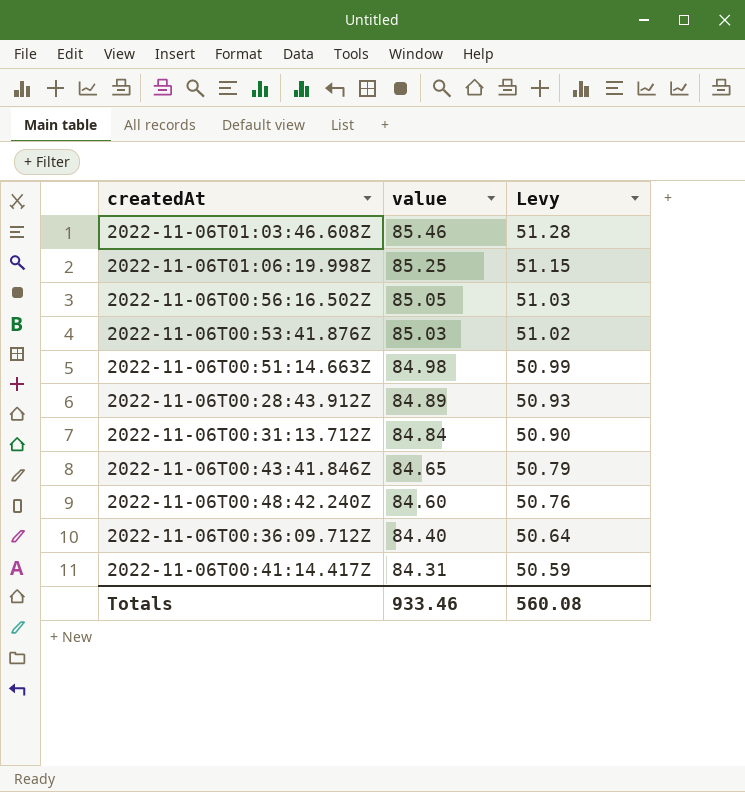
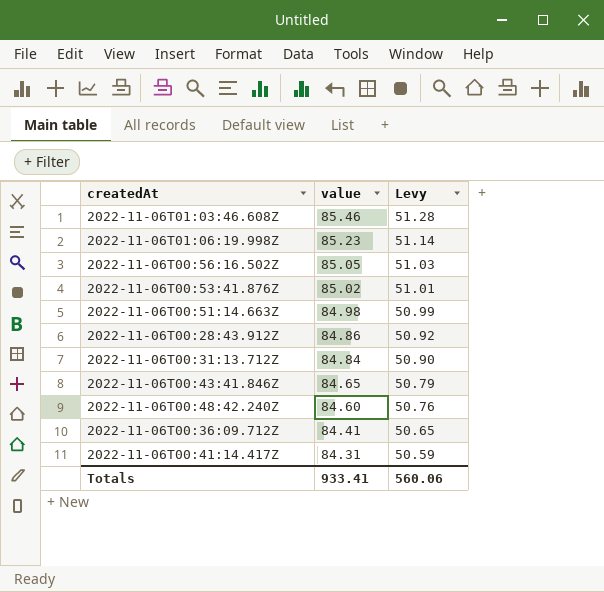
2022-11-06T01:06:19.998Z | value: 85.25 -> 85.23
2022-11-06T01:06:19.998Z | Levy: 51.15 -> 51.14
2022-11-06T00:53:41.876Z | value: 85.03 -> 85.02
2022-11-06T00:53:41.876Z | Levy: 51.02 -> 51.01
2022-11-06T00:28:43.912Z | value: 84.89 -> 84.86
2022-11-06T00:28:43.912Z | Levy: 50.93 -> 50.92
2022-11-06T00:36:09.712Z | value: 84.40 -> 84.41
2022-11-06T00:36:09.712Z | Levy: 50.64 -> 50.65
Totals | value: 933.46 -> 933.41
Totals | Levy: 560.08 -> 560.06

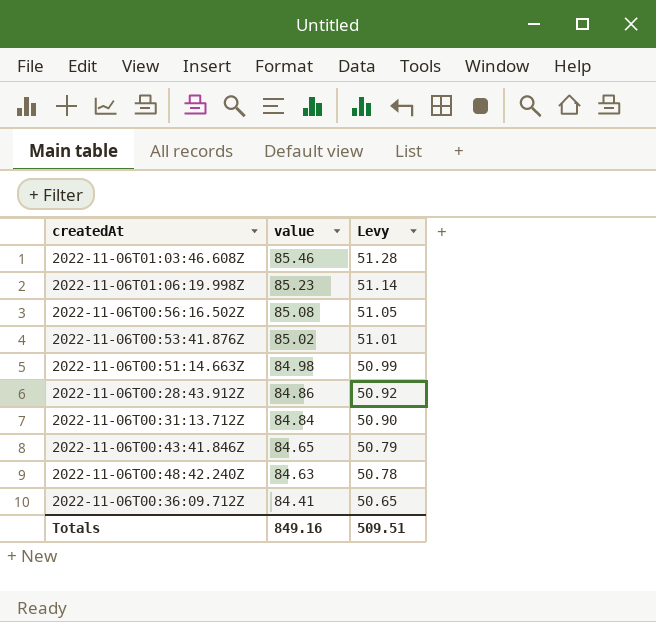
row 2022-11-06T00:41:14.417Z: 84.31 | 50.59 -> none
2022-11-06T00:56:16.502Z | value: 85.05 -> 85.08
2022-11-06T00:56:16.502Z | Levy: 51.03 -> 51.05
2022-11-06T00:48:42.240Z | value: 84.60 -> 84.63
2022-11-06T00:48:42.240Z | Levy: 50.76 -> 50.78
Totals | value: 933.41 -> 849.16
Totals | Levy: 560.06 -> 509.51

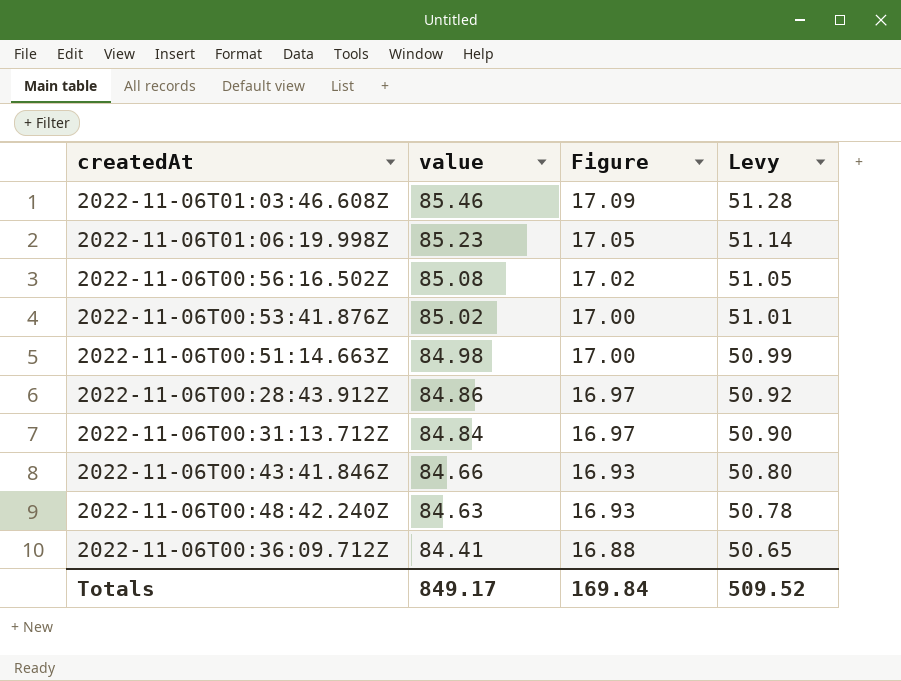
column Figure | formula: none -> [value] * 0.2
2022-11-06T00:43:41.846Z | value: 84.65 -> 84.66
2022-11-06T00:43:41.846Z | Levy: 50.79 -> 50.80
Totals | value: 849.16 -> 849.17
Totals | Levy: 509.51 -> 509.52

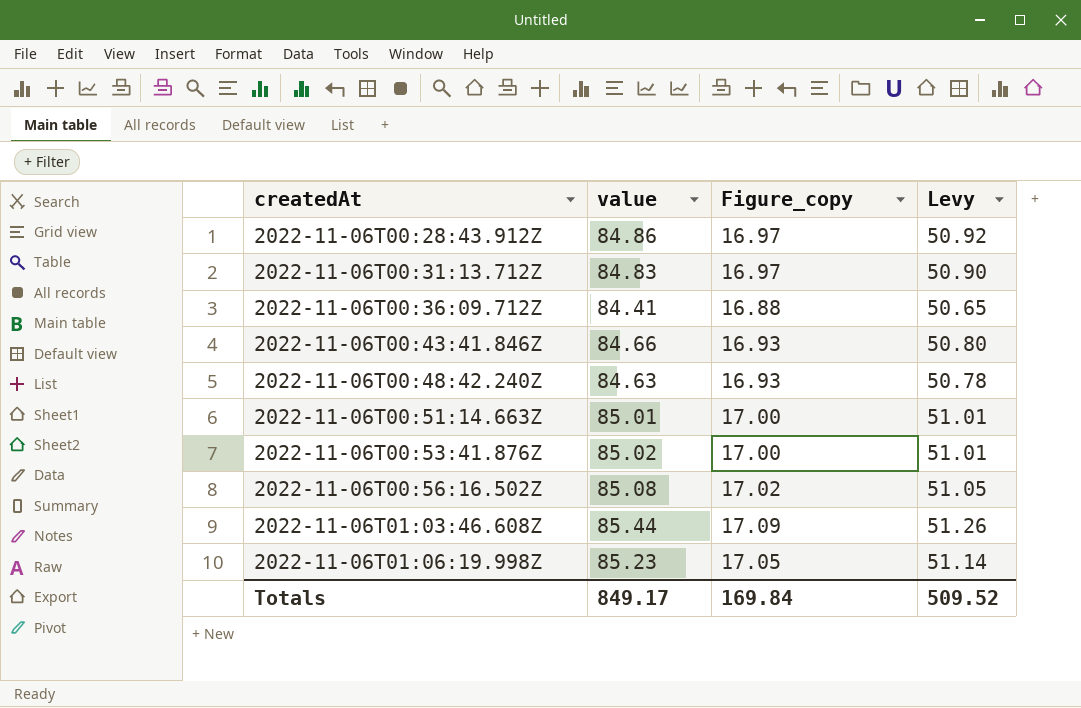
row order: value descending -> createdAt ascending
column name: Figure -> Figure_copy
2022-11-06T00:31:13.712Z | value: 84.84 -> 84.83
2022-11-06T00:51:14.663Z | value: 84.98 -> 85.01
2022-11-06T00:51:14.663Z | Levy: 50.99 -> 51.01
2022-11-06T01:03:46.608Z | value: 85.46 -> 85.44
2022-11-06T01:03:46.608Z | Levy: 51.28 -> 51.26

